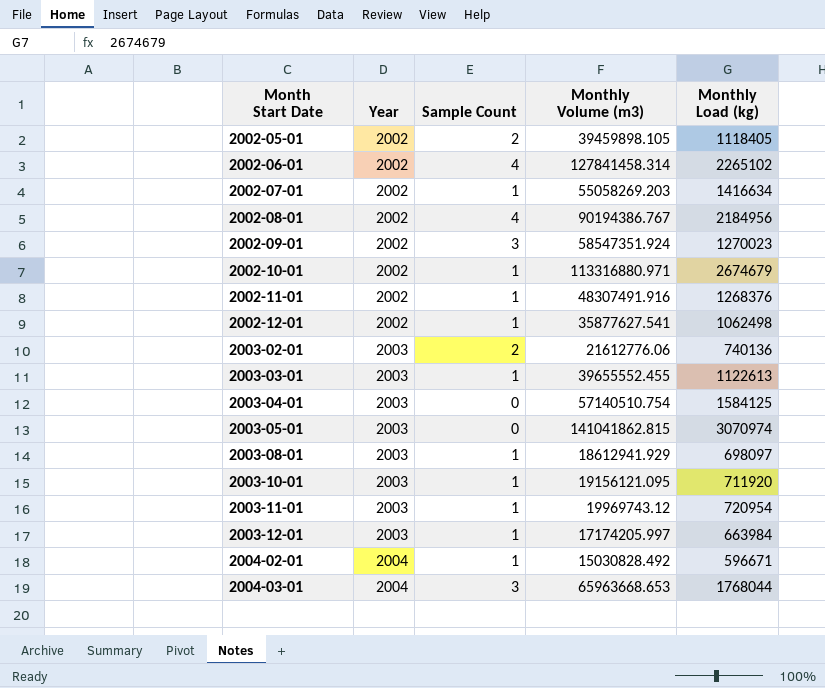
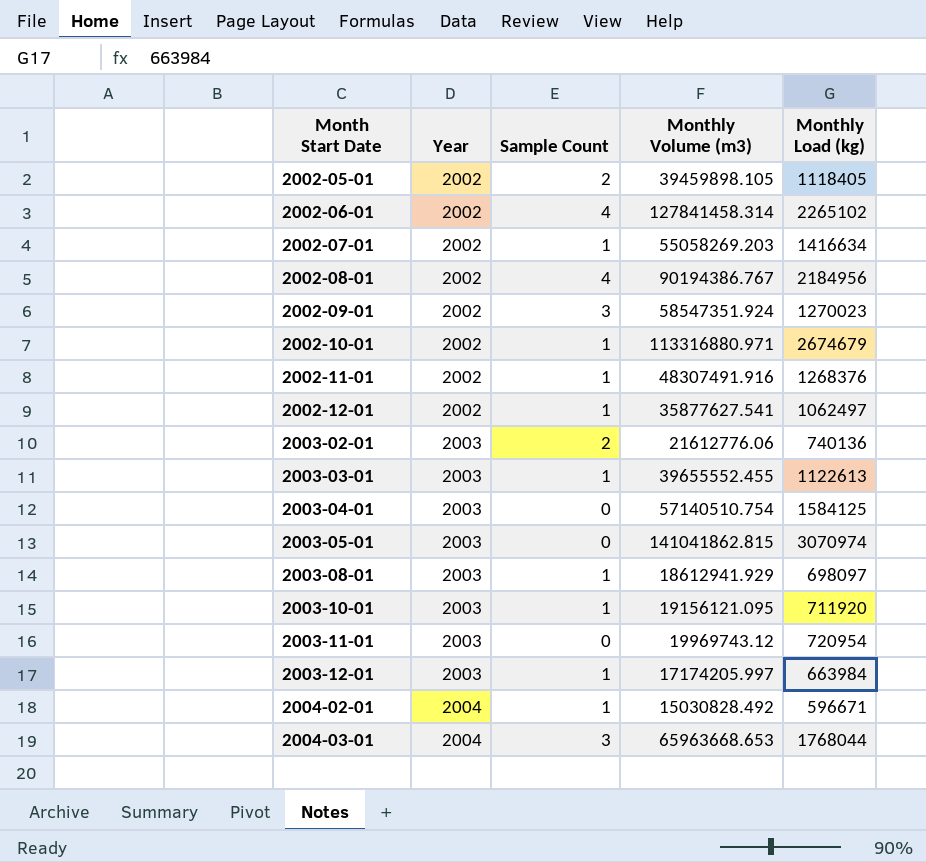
2002-12-01 | Monthly Load (kg): 1062498 -> 1062497
2003-11-01 | Sample Count: 1 -> 0

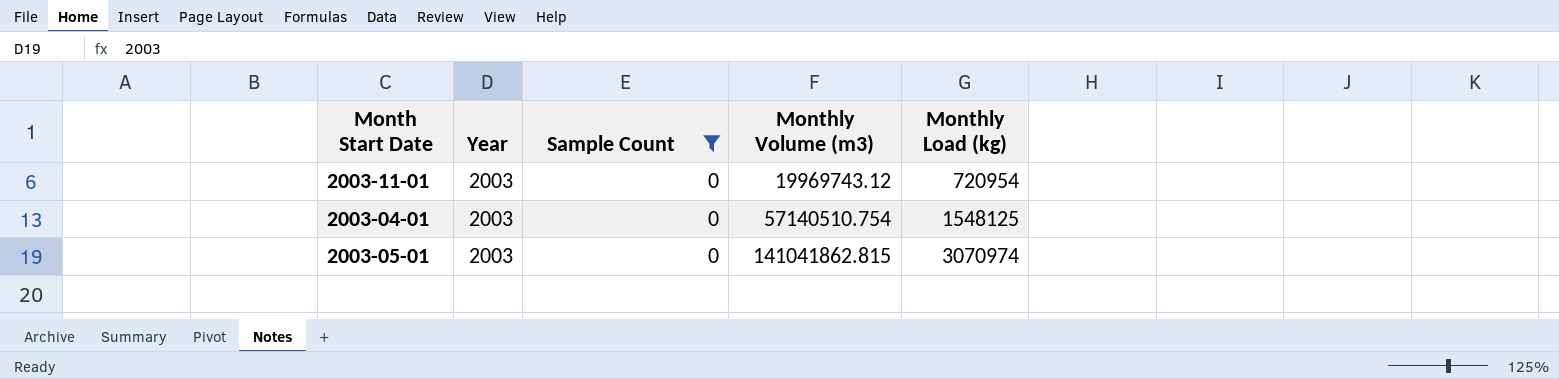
filter: none -> Sample Count = 0
row order: Month Start Date ascending -> Monthly Volume (m3) ascending
2003-04-01 | Monthly Load (kg): 1584125 -> 1548125

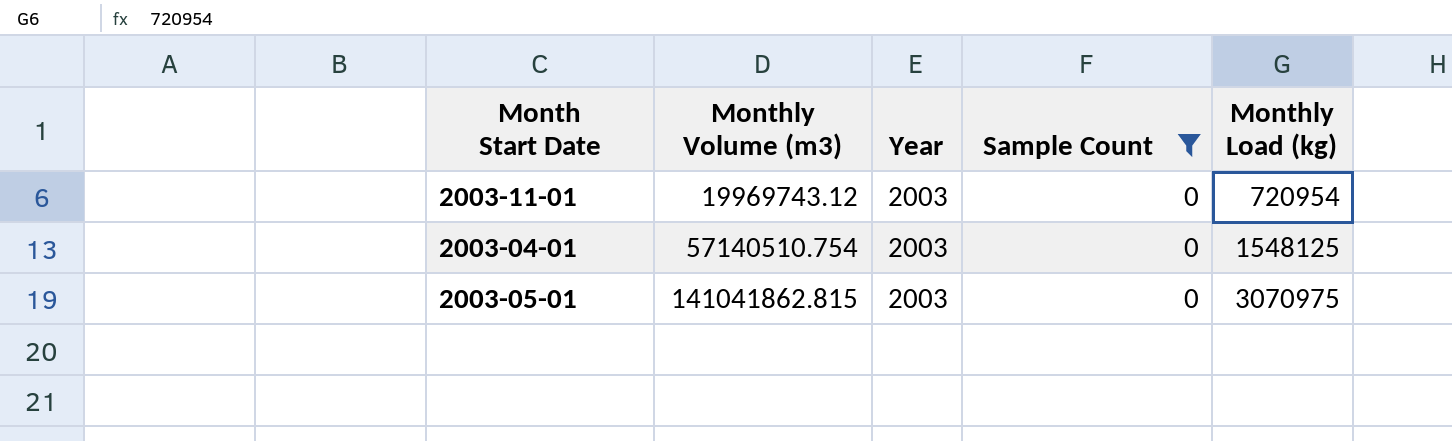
column Monthly Volume (m3) | position: 4 -> 2
2003-05-01 | Monthly Load (kg): 3070974 -> 3070975

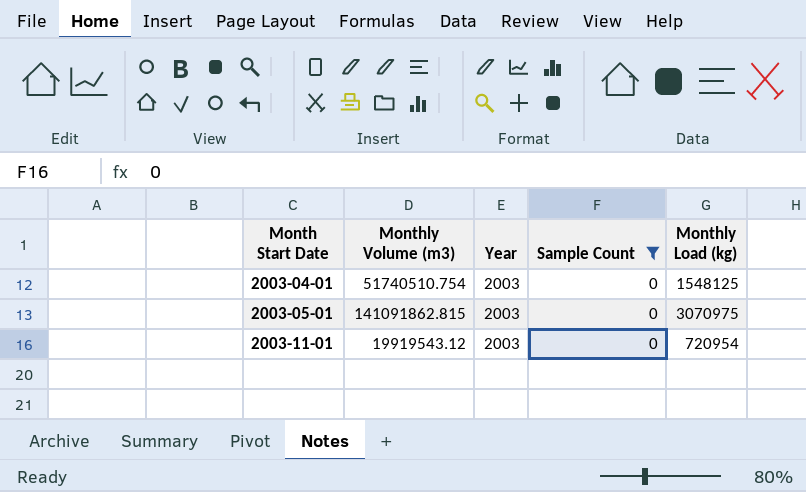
row order: Monthly Volume (m3) ascending -> Month Start Date ascending
2003-04-01 | Monthly Volume (m3): 57140510.754 -> 51740510.754
2003-05-01 | Monthly Volume (m3): 141041862.815 -> 141091862.815
2003-11-01 | Monthly Volume (m3): 19969743.12 -> 19919543.12

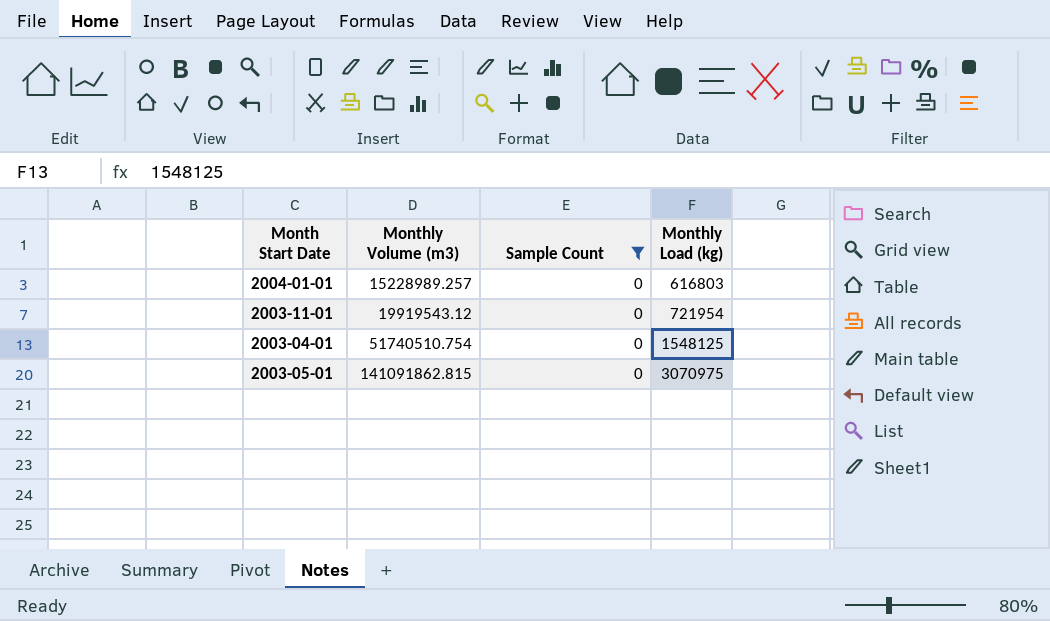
row order: Month Start Date ascending -> Monthly Volume (m3) ascending
column Year | position: 3 -> none
row 2004-01-01: none -> 15228989.257 | 0 | 616803
2003-11-01 | Monthly Load (kg): 720954 -> 721954

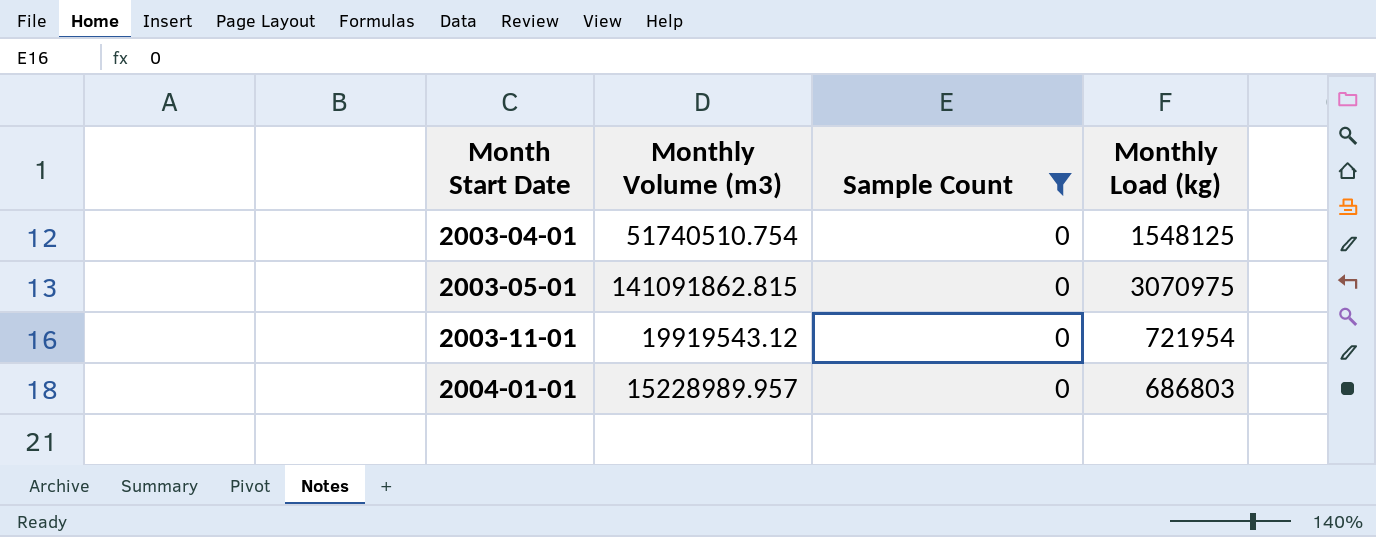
row order: Monthly Volume (m3) ascending -> Month Start Date ascending
2004-01-01 | Monthly Volume (m3): 15228989.257 -> 15228989.957
2004-01-01 | Monthly Load (kg): 616803 -> 686803

